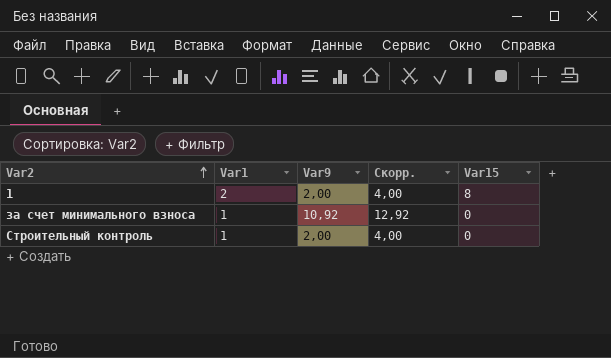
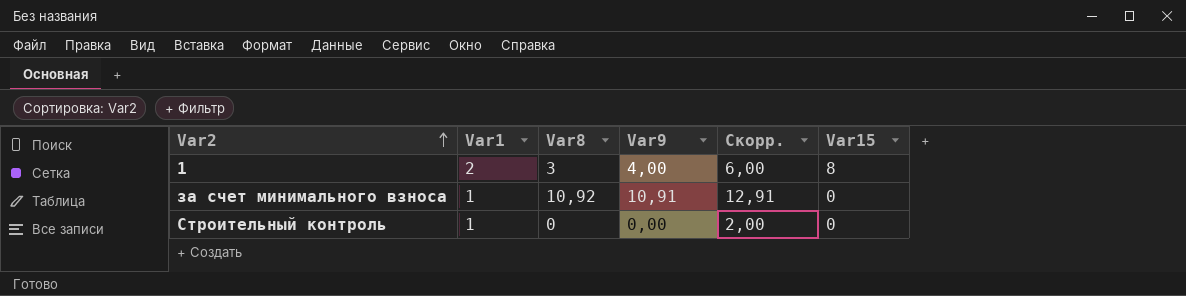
column Var8 | position: none -> 3
1 | Var9: 2,00 -> 4,00
1 | Скорр.: 4,00 -> 6,00
за счет минимального взноса | Var9: 10,92 -> 10,91
за счет минимального взноса | Скорр.: 12,92 -> 12,91
Строительный контроль | Var9: 2,00 -> 0,00
Строительный контроль | Скорр.: 4,00 -> 2,00

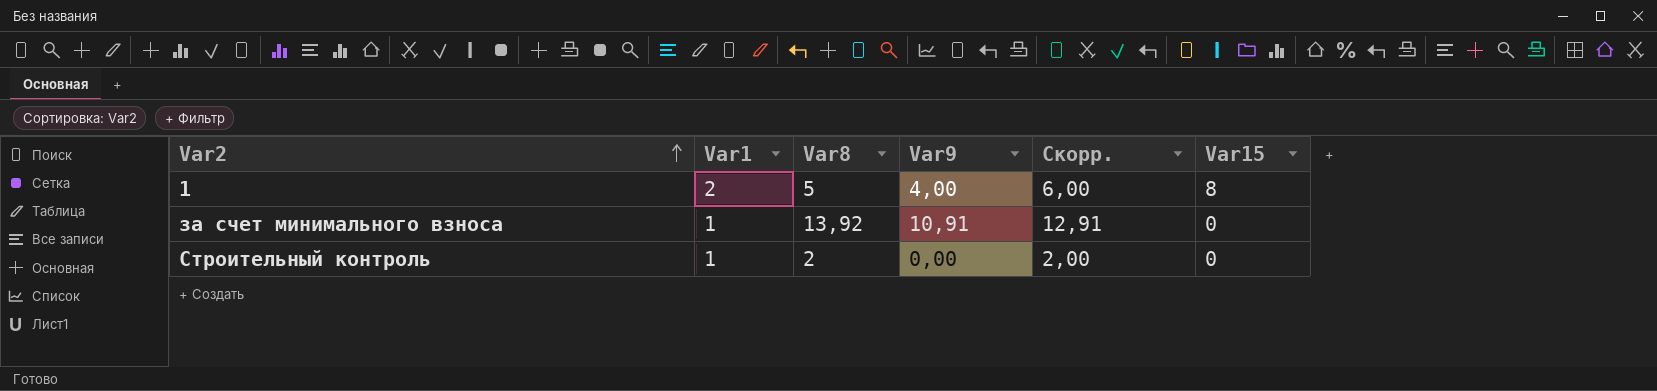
1 | Var8: 3 -> 5
за счет минимального взноса | Var8: 10,92 -> 13,92
Строительный контроль | Var8: 0 -> 2

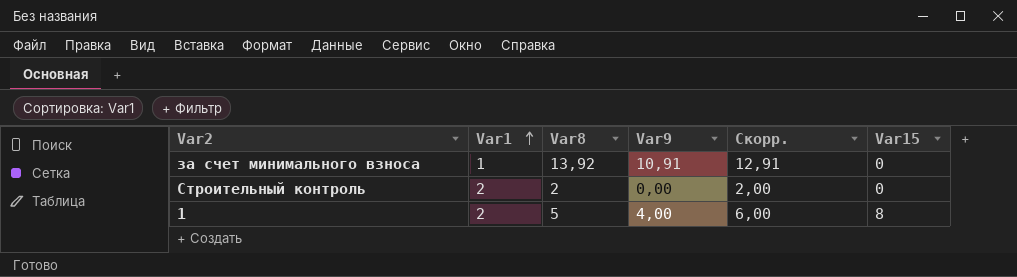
row order: Var2 ascending -> Var1 ascending
Строительный контроль | Var1: 1 -> 2

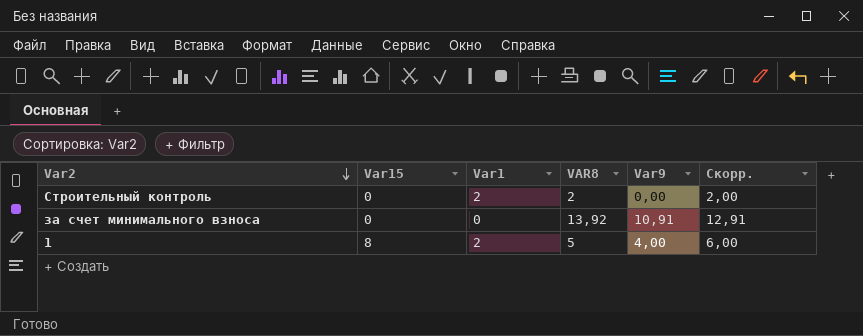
row order: Var1 ascending -> Var2 descending
column Var15 | position: 6 -> 2
column name: Var8 -> VAR8
за счет минимального взноса | Var1: 1 -> 0

